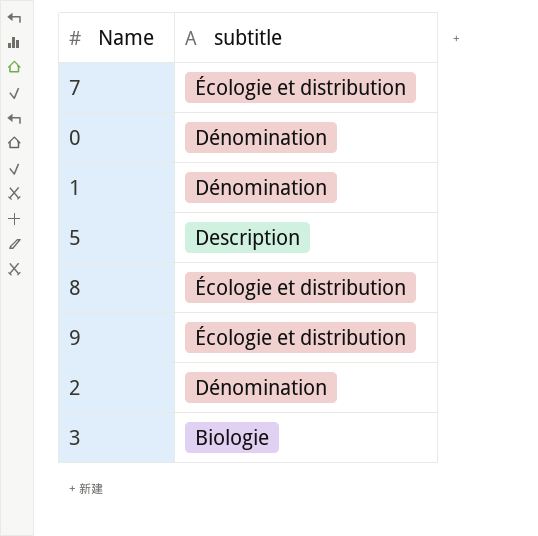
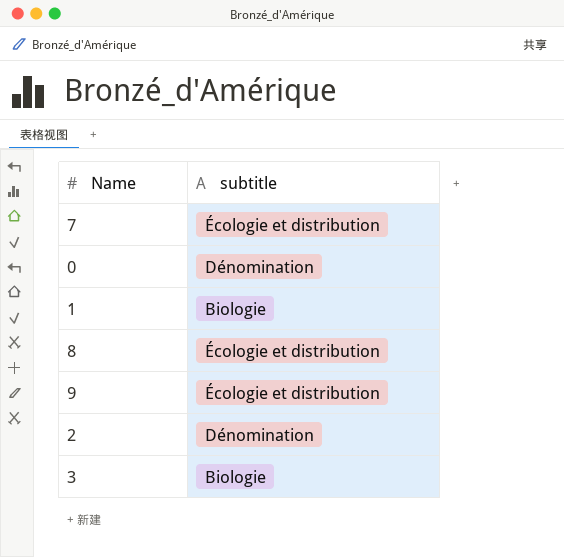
row 5: Description -> none
1 | subtitle: Dénomination -> Biologie

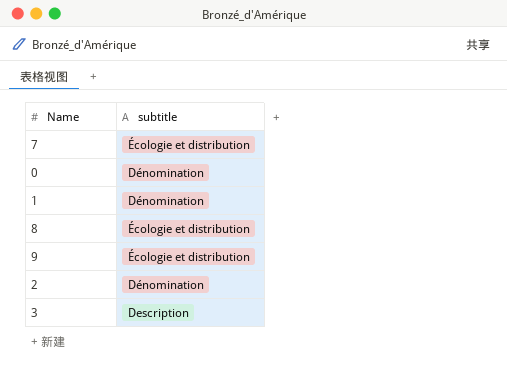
1 | subtitle: Biologie -> Dénomination
3 | subtitle: Biologie -> Description

